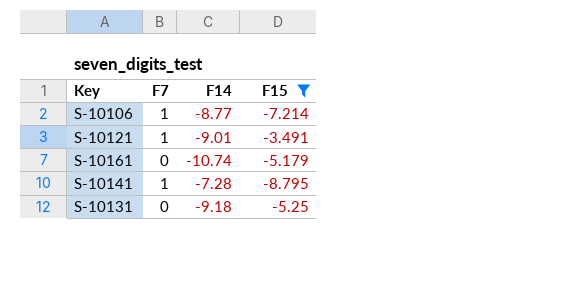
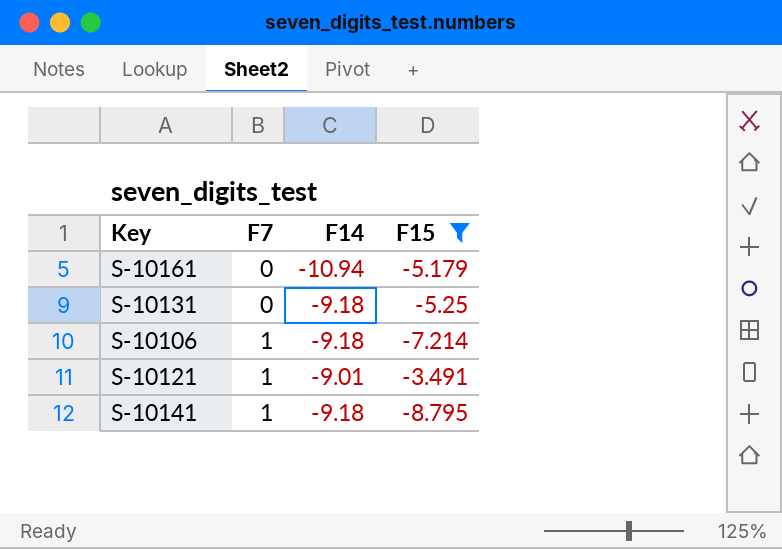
row order: none -> F7 ascending
S-10161 | F14: -10.74 -> -10.94
S-10106 | F14: -8.77 -> -9.18
S-10141 | F14: -7.28 -> -9.18

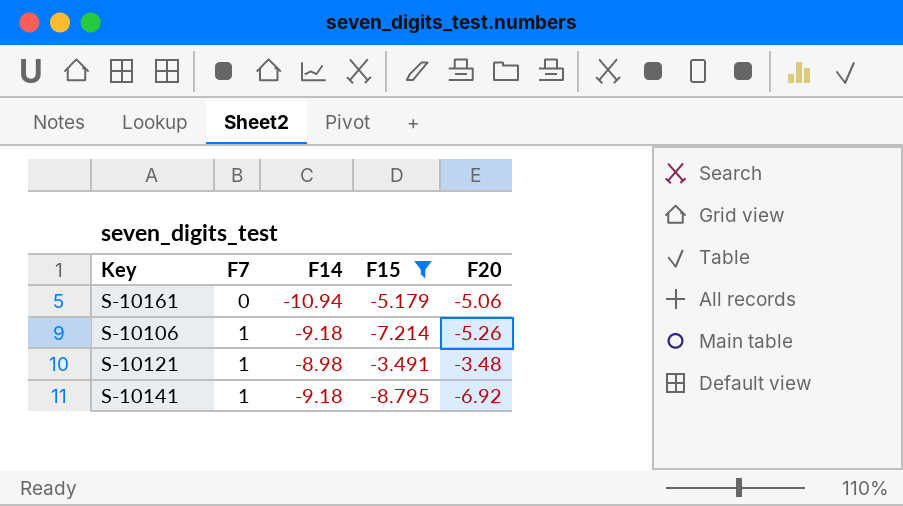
column F20 | position: none -> 5
row S-10131: 0 | -9.18 | -5.25 -> none
S-10121 | F14: -9.01 -> -8.98

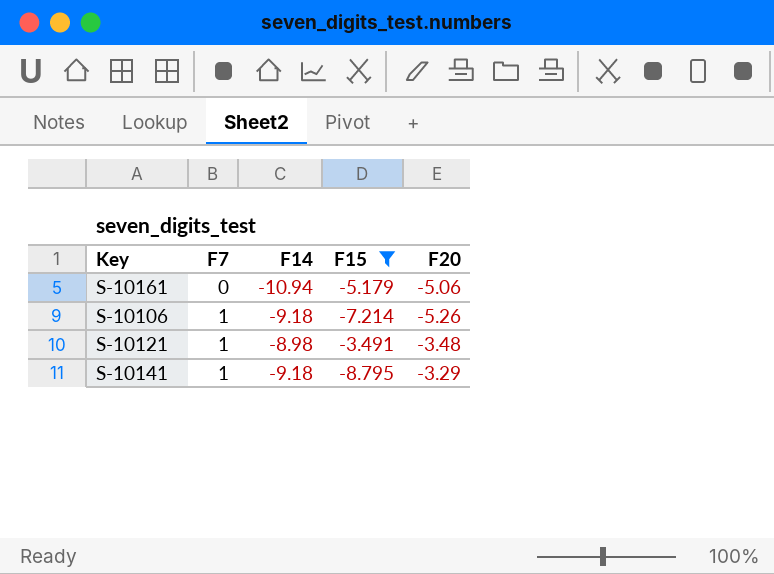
S-10141 | F20: -6.92 -> -3.29

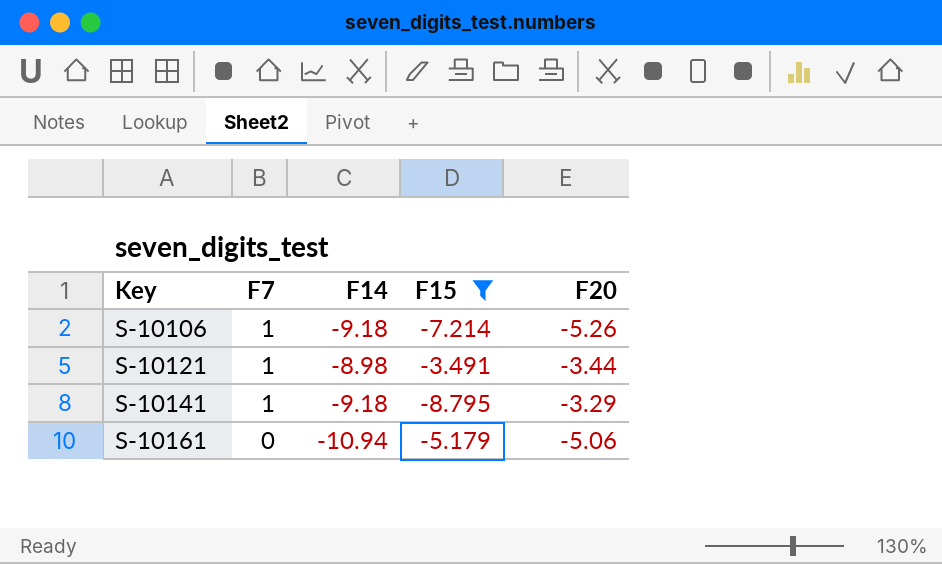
row order: F7 ascending -> Key ascending
S-10121 | F20: -3.48 -> -3.44

